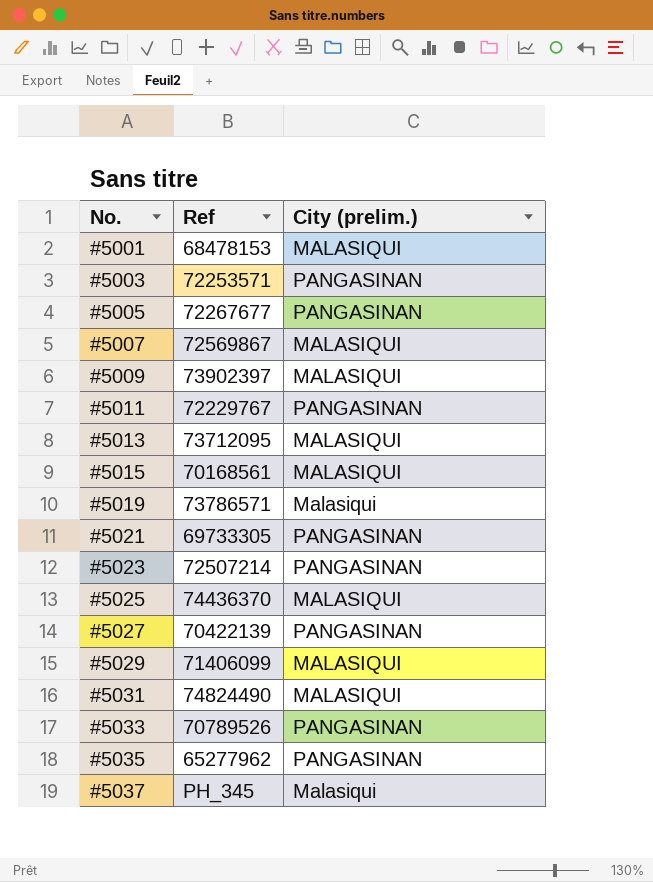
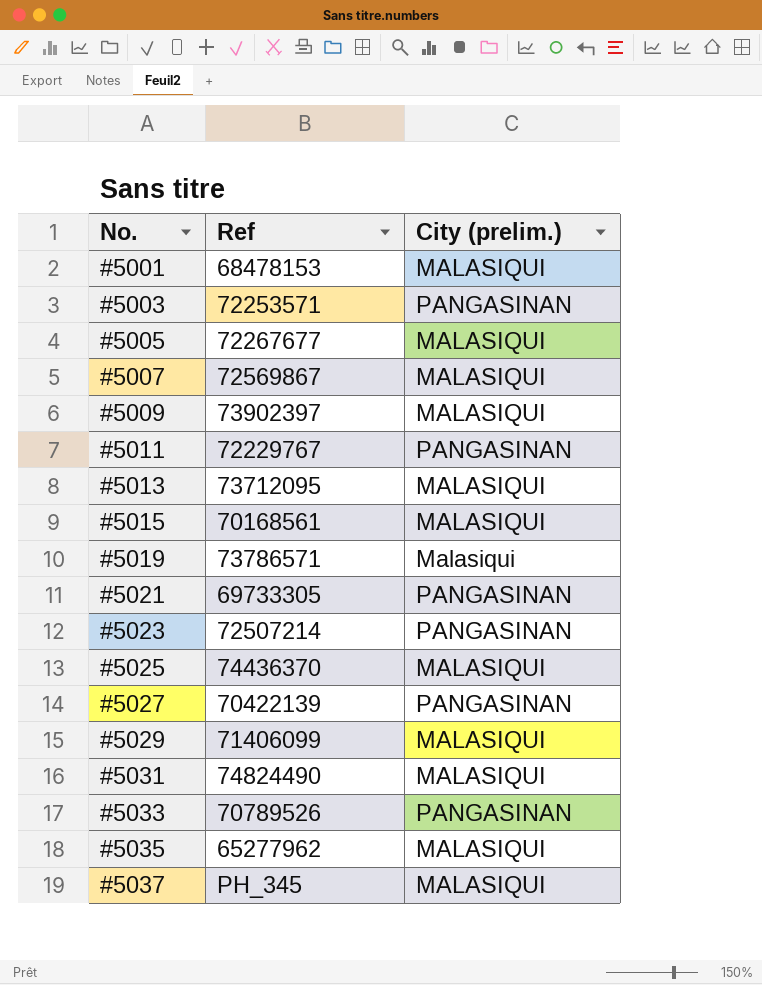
#5005 | City (prelim.): PANGASINAN -> MALASIQUI
#5035 | City (prelim.): PANGASINAN -> MALASIQUI
#5037 | City (prelim.): Malasiqui -> MALASIQUI

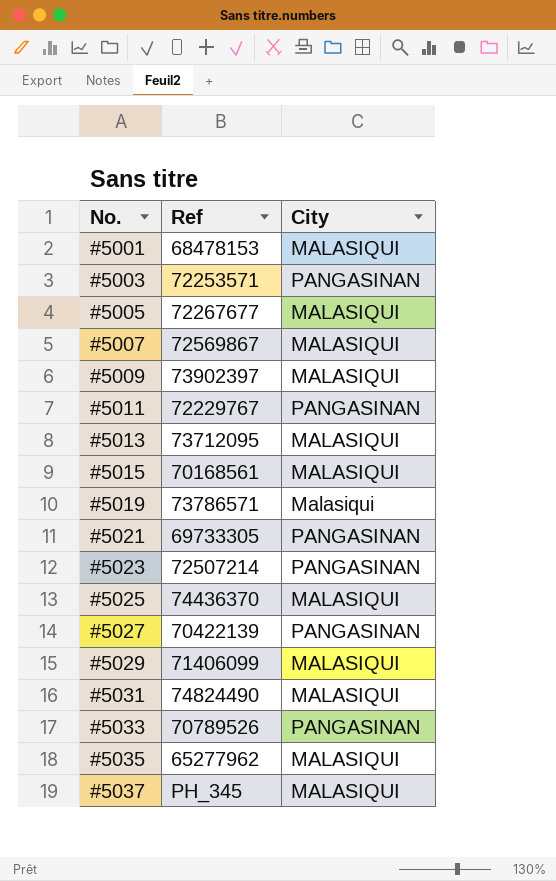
column name: City (prelim.) -> City

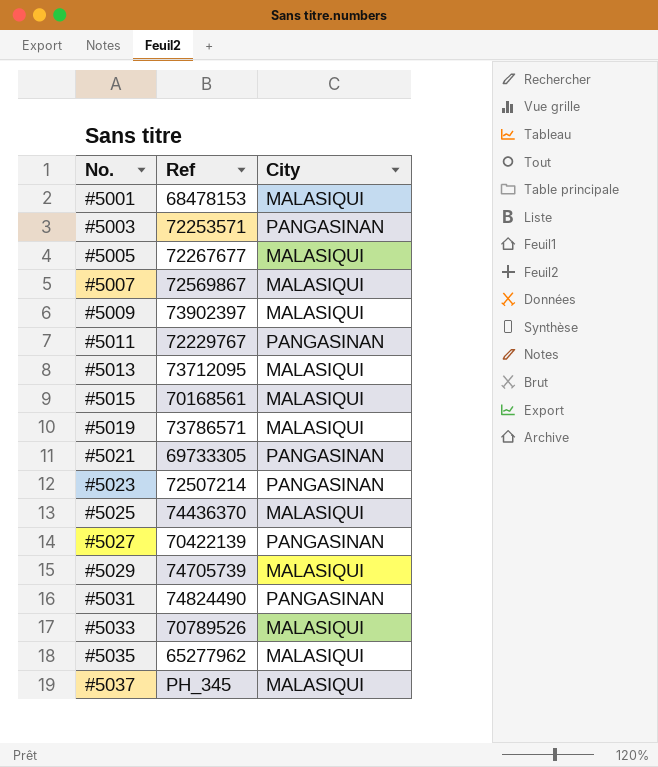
#5019 | City: Malasiqui -> MALASIQUI
#5029 | Ref: 71406099 -> 74705739
#5031 | City: MALASIQUI -> PANGASINAN
#5033 | City: PANGASINAN -> MALASIQUI

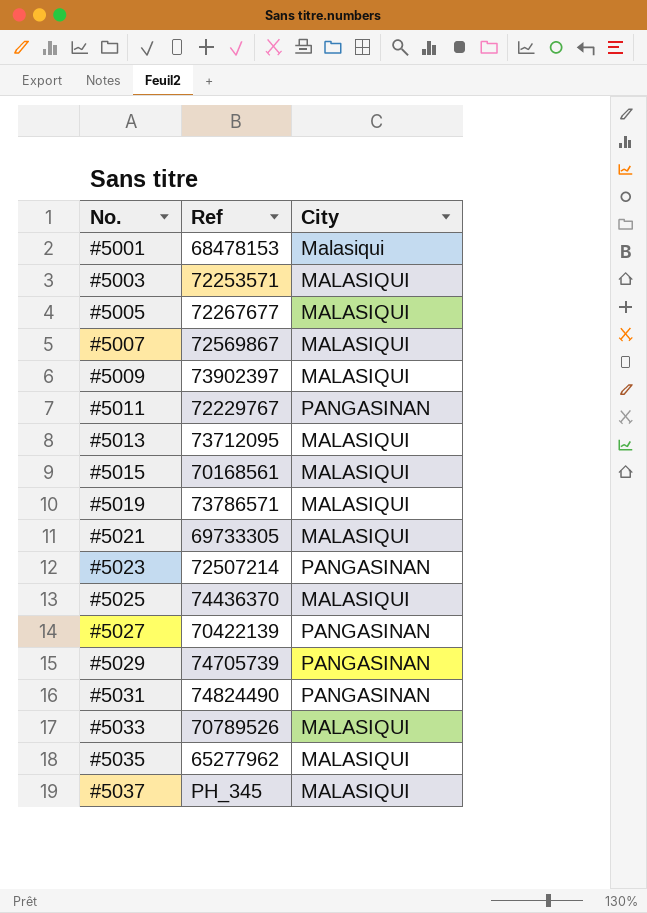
#5001 | City: MALASIQUI -> Malasiqui
#5003 | City: PANGASINAN -> MALASIQUI
#5021 | City: PANGASINAN -> MALASIQUI
#5029 | City: MALASIQUI -> PANGASINAN

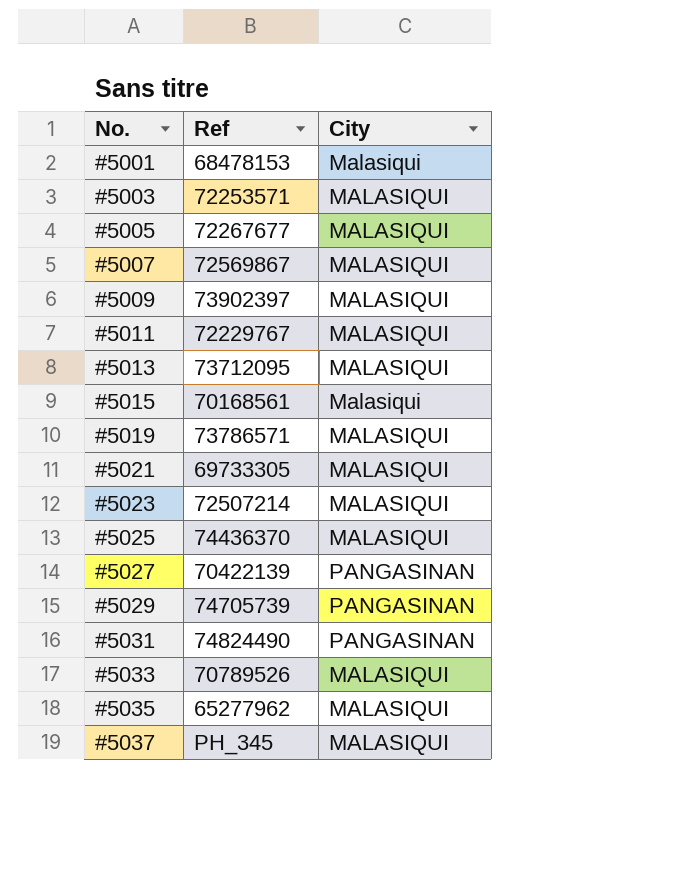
#5011 | City: PANGASINAN -> MALASIQUI
#5015 | City: MALASIQUI -> Malasiqui
#5023 | City: PANGASINAN -> MALASIQUI

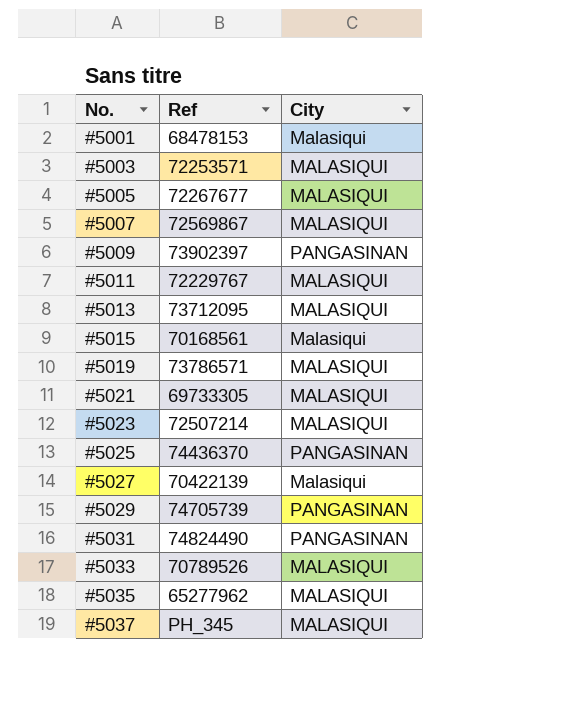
#5009 | City: MALASIQUI -> PANGASINAN
#5025 | City: MALASIQUI -> PANGASINAN
#5027 | City: PANGASINAN -> Malasiqui

